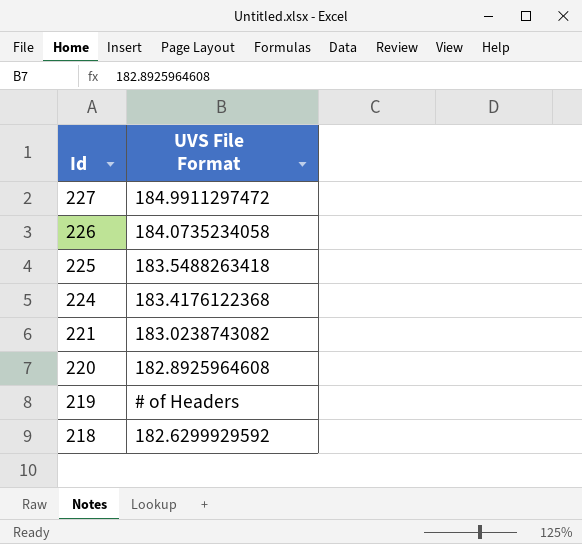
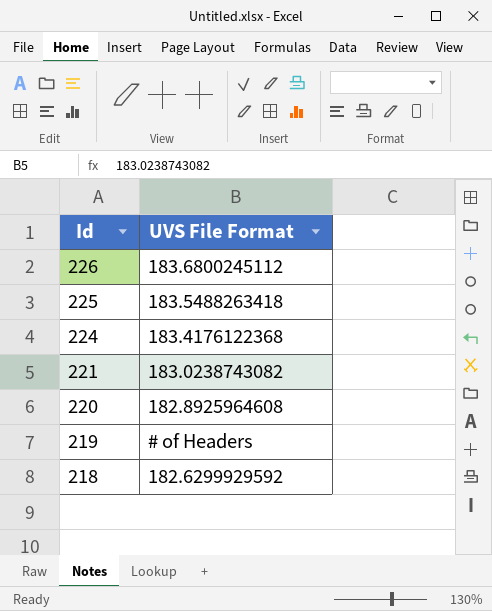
row 227: 184.9911297472 -> none
226 | UVS File Format: 184.0735234058 -> 183.6800245112

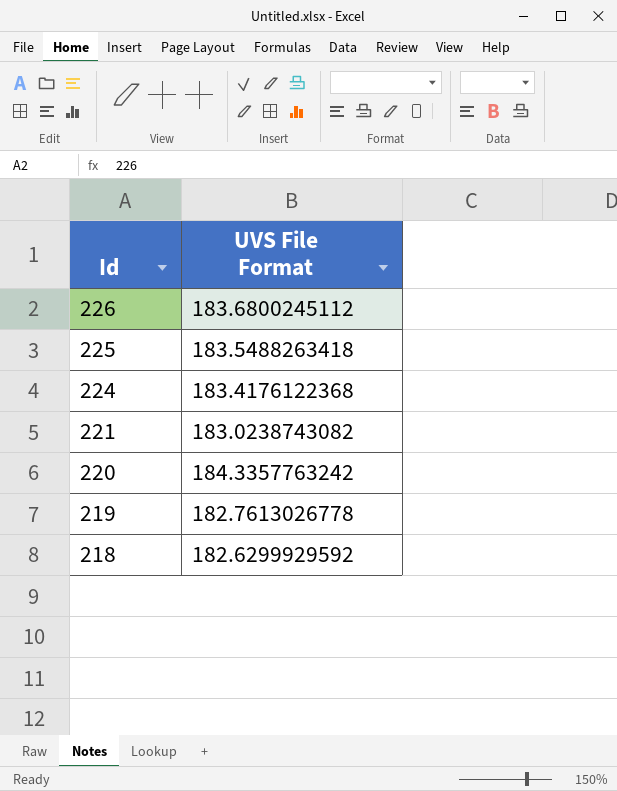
220 | UVS File Format: 182.8925964608 -> 184.3357763242
219 | UVS File Format: # of Headers -> 182.7613026778

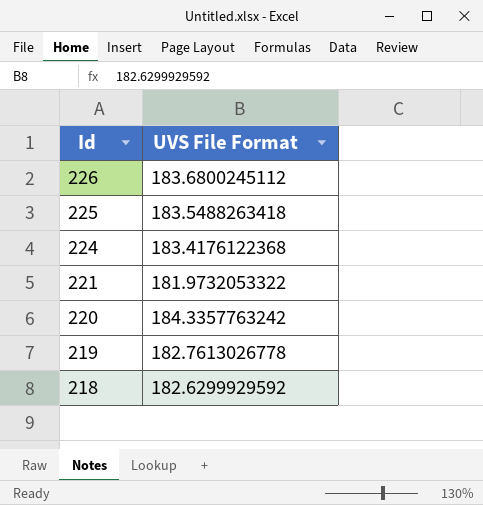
221 | UVS File Format: 183.0238743082 -> 181.9732053322

